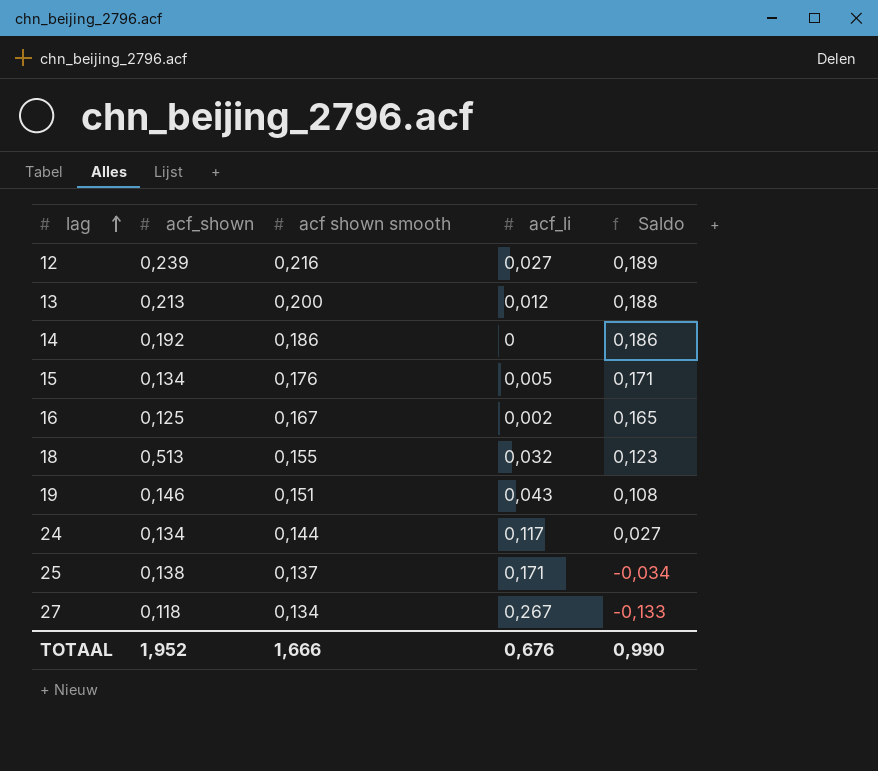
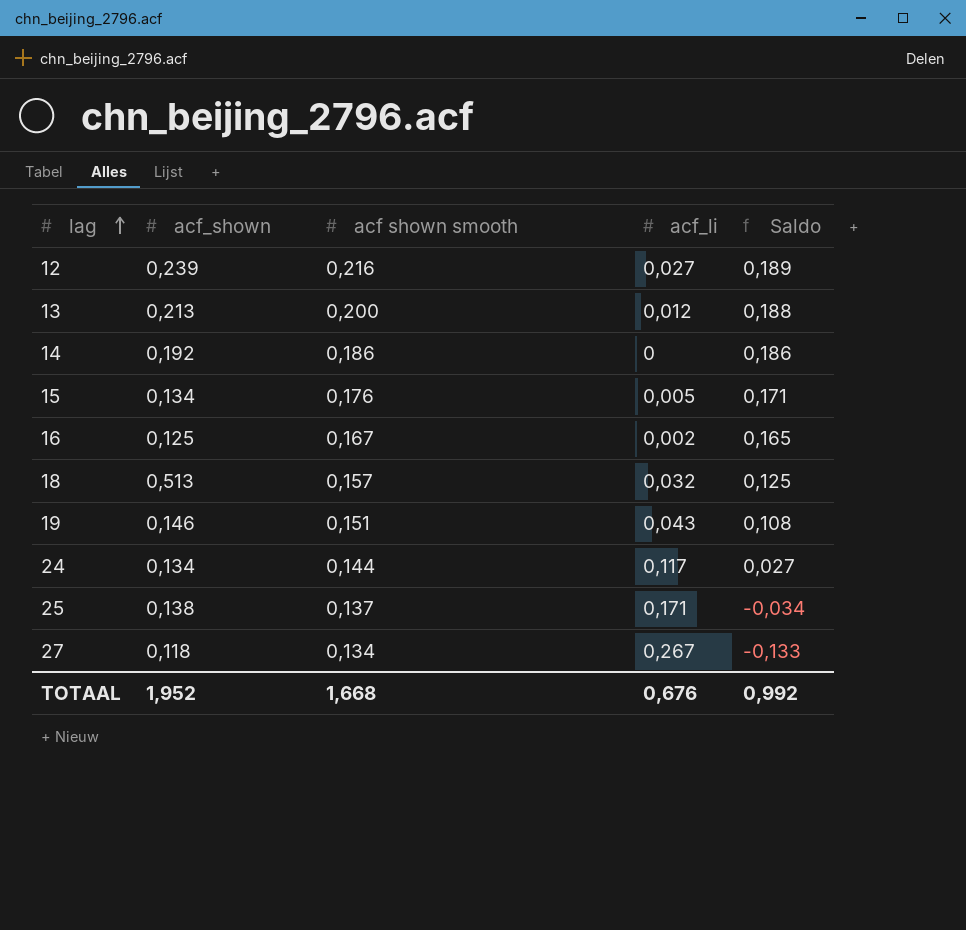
18 | acf shown smooth: 0,155 -> 0,157
18 | Saldo: 0,123 -> 0,125
TOTAAL | acf shown smooth: 1,666 -> 1,668
TOTAAL | Saldo: 0,990 -> 0,992

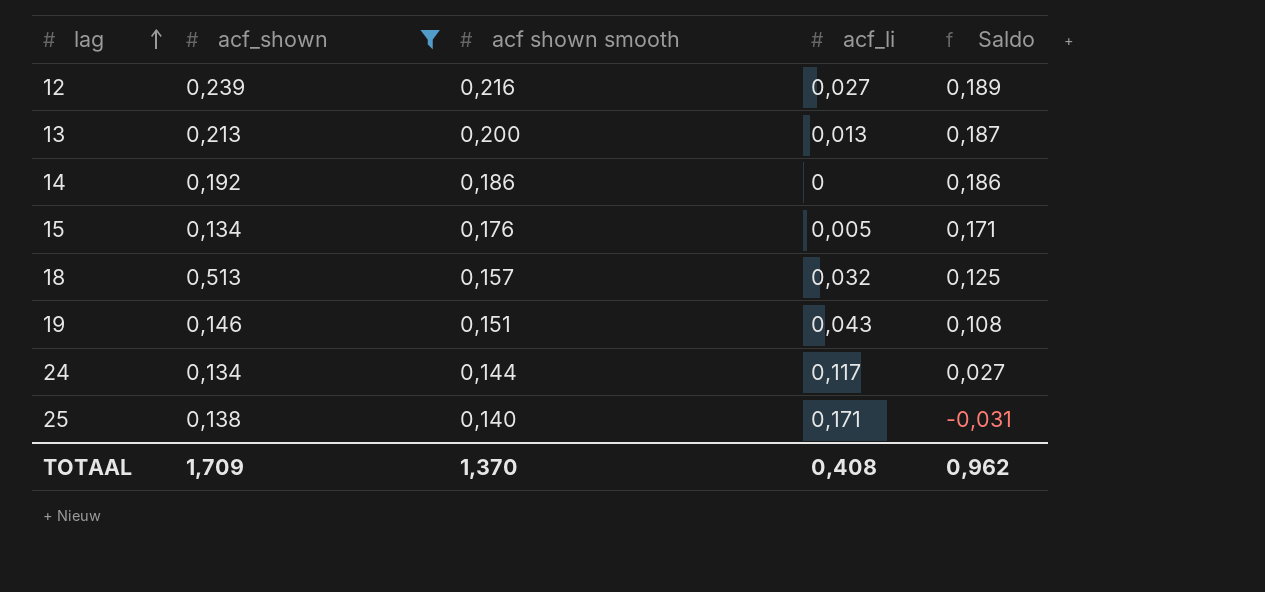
filter: none -> acf_shown >= 0,134
13 | acf_li: 0,012 -> 0,013
13 | Saldo: 0,188 -> 0,187
25 | acf shown smooth: 0,137 -> 0,140
25 | Saldo: -0,034 -> -0,031
TOTAAL | acf_shown: 1,952 -> 1,709
TOTAAL | acf shown smooth: 1,668 -> 1,370
TOTAAL | acf_li: 0,676 -> 0,408
TOTAAL | Saldo: 0,992 -> 0,962

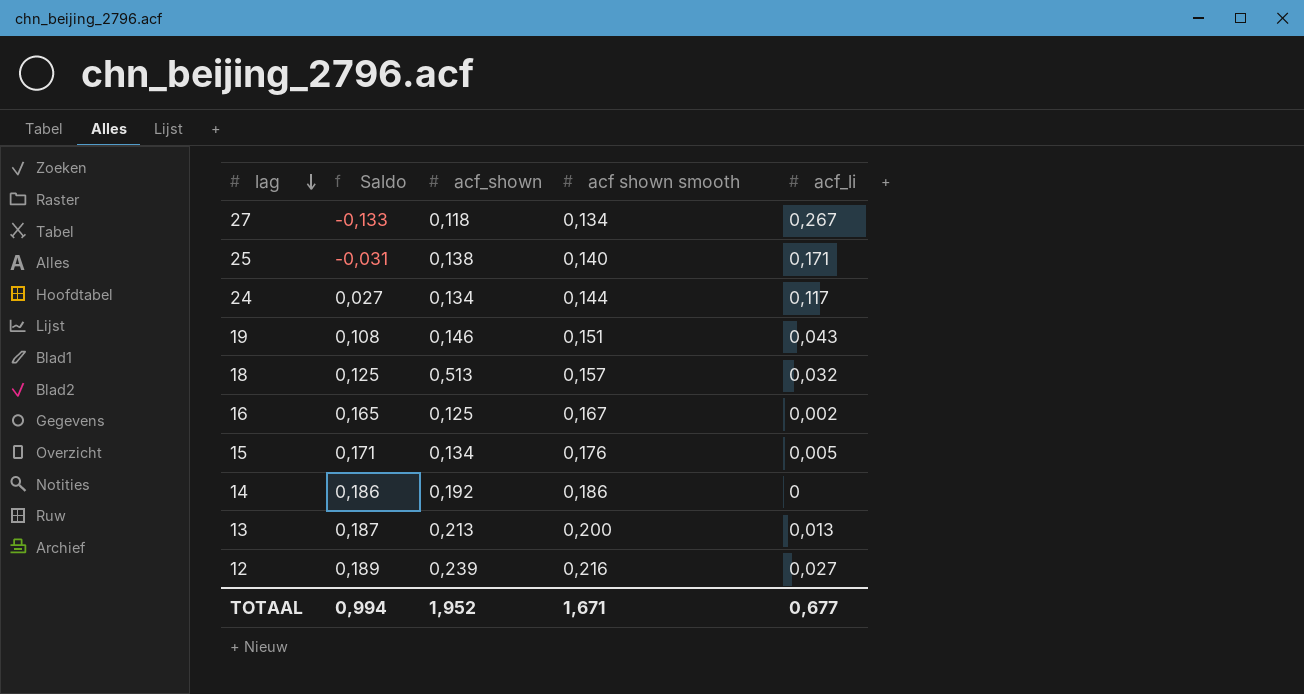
filter: acf_shown >= 0,134 -> none
row order: lag ascending -> lag descending
column Saldo | position: 5 -> 2
TOTAAL | Saldo: 0,962 -> 0,994
TOTAAL | acf_shown: 1,709 -> 1,952
TOTAAL | acf shown smooth: 1,370 -> 1,671
TOTAAL | acf_li: 0,408 -> 0,677

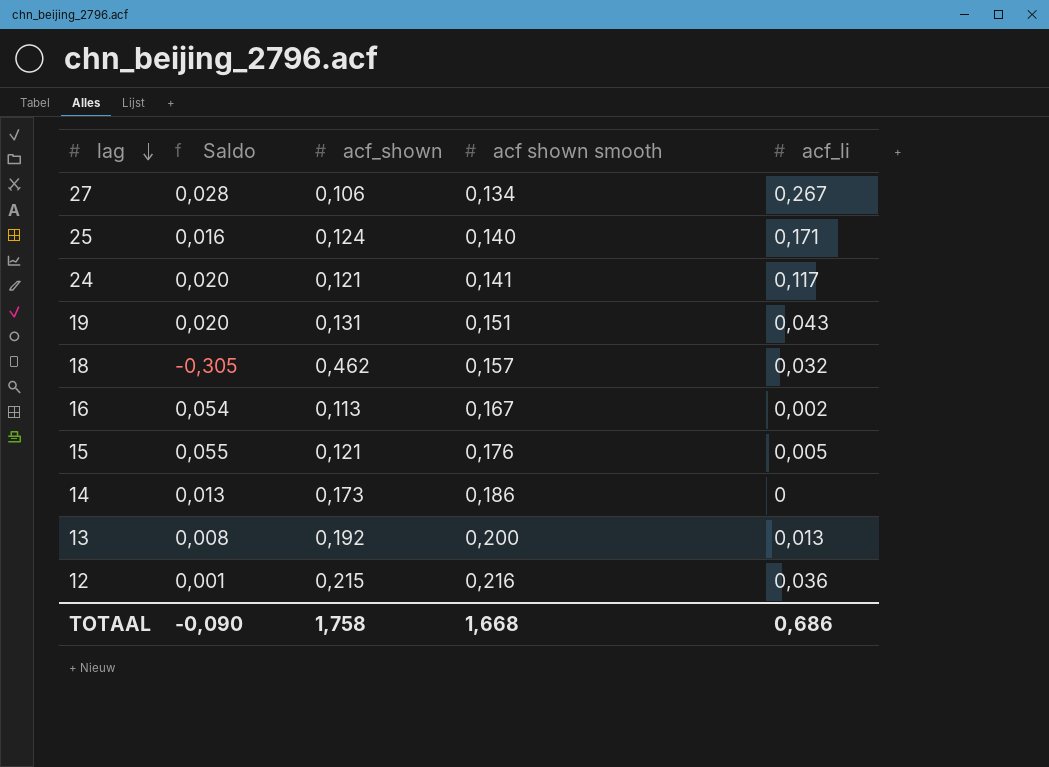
column Saldo | formula: [acf shown smooth] - [acf_li] -> [acf shown smooth] - [acf_shown]
27 | acf_shown: 0,118 -> 0,106
25 | acf_shown: 0,138 -> 0,124
24 | acf_shown: 0,134 -> 0,121
24 | acf shown smooth: 0,144 -> 0,141
19 | acf_shown: 0,146 -> 0,131
18 | acf_shown: 0,513 -> 0,462
16 | acf_shown: 0,125 -> 0,113
15 | acf_shown: 0,134 -> 0,121
14 | acf_shown: 0,192 -> 0,173
13 | acf_shown: 0,213 -> 0,192
12 | acf_shown: 0,239 -> 0,215
12 | acf_li: 0,027 -> 0,036
TOTAAL | Saldo: 0,994 -> -0,090
TOTAAL | acf_shown: 1,952 -> 1,758
TOTAAL | acf shown smooth: 1,671 -> 1,668
TOTAAL | acf_li: 0,677 -> 0,686

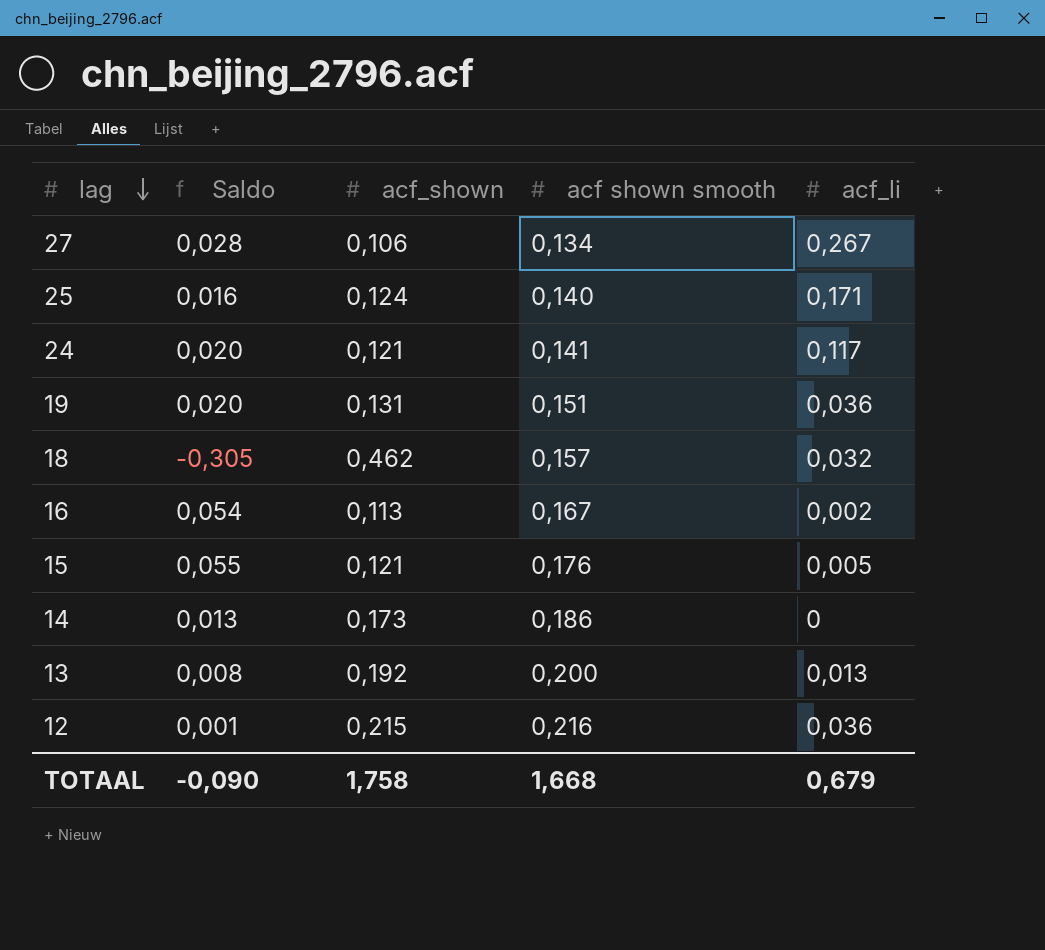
19 | acf_li: 0,043 -> 0,036
TOTAAL | acf_li: 0,686 -> 0,679

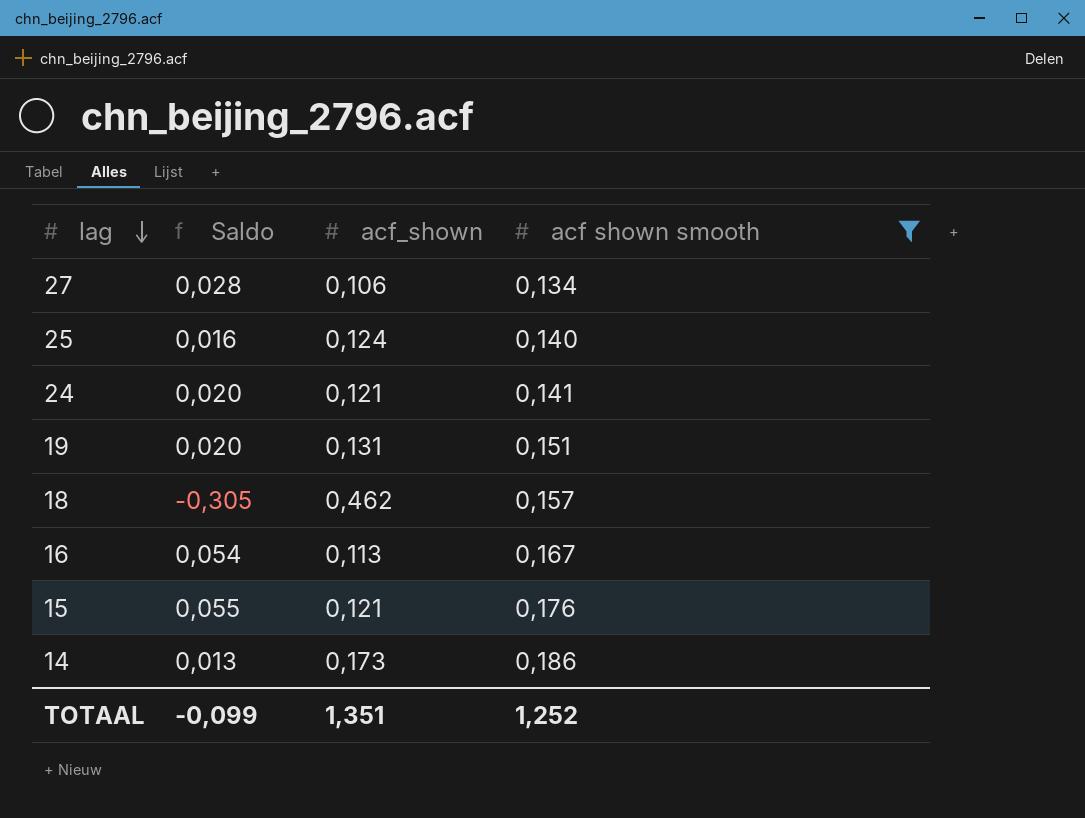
filter: none -> acf shown smooth <= 0,186
column acf_li | position: 5 -> none
TOTAAL | Saldo: -0,090 -> -0,099
TOTAAL | acf_shown: 1,758 -> 1,351
TOTAAL | acf shown smooth: 1,668 -> 1,252

